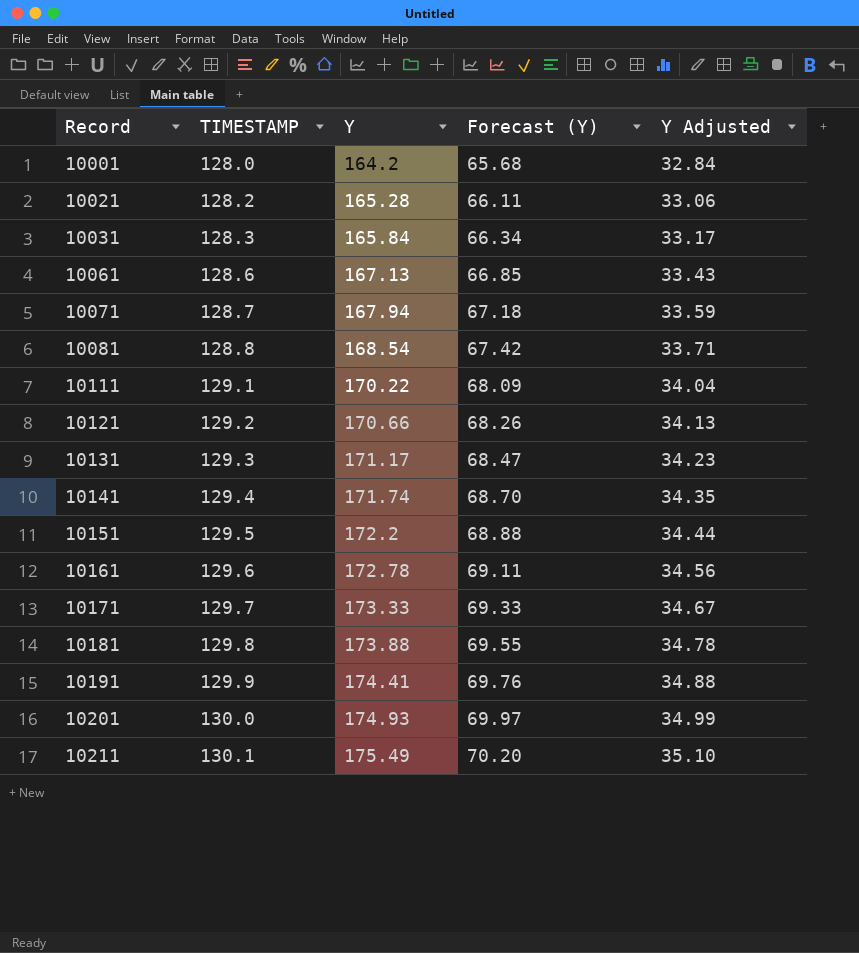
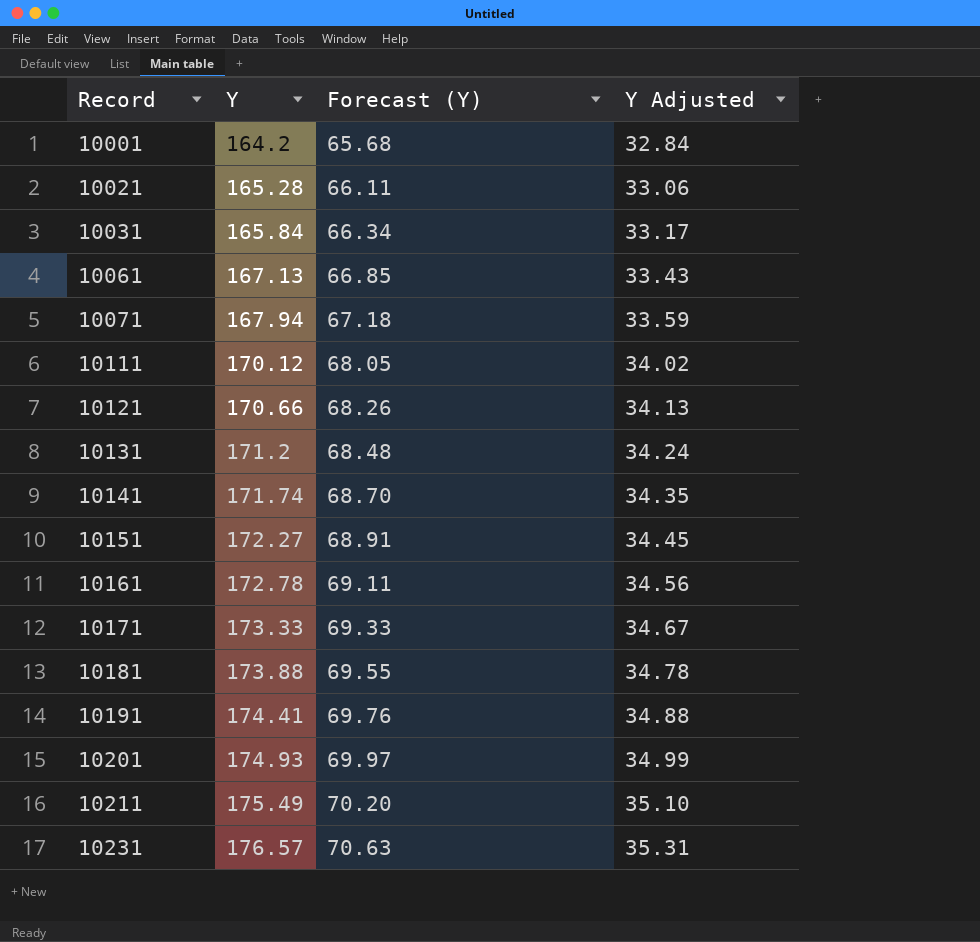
column TIMESTAMP | position: 2 -> none
row 10081: 128.8 | 168.54 | 67.42 | 33.71 -> none
10111 | Y: 170.22 -> 170.12
10111 | Forecast (Y): 68.09 -> 68.05
10111 | Y Adjusted: 34.04 -> 34.02
10131 | Y: 171.17 -> 171.2
10131 | Forecast (Y): 68.47 -> 68.48
10131 | Y Adjusted: 34.23 -> 34.24
10151 | Y: 172.2 -> 172.27
10151 | Forecast (Y): 68.88 -> 68.91
10151 | Y Adjusted: 34.44 -> 34.45
row 10231: none -> 176.57 | 70.63 | 35.31

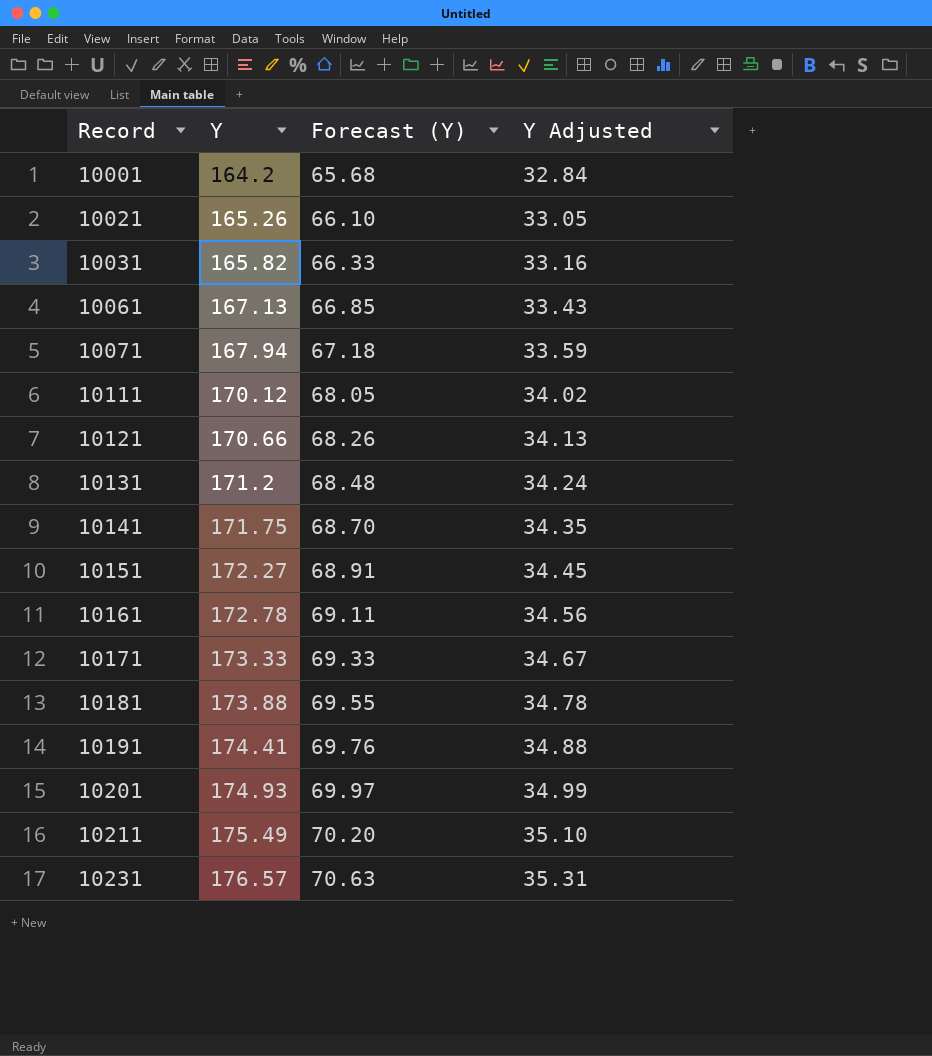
10021 | Y: 165.28 -> 165.26
10021 | Forecast (Y): 66.11 -> 66.10
10021 | Y Adjusted: 33.06 -> 33.05
10031 | Y: 165.84 -> 165.82
10031 | Forecast (Y): 66.34 -> 66.33
10031 | Y Adjusted: 33.17 -> 33.16
10141 | Y: 171.74 -> 171.75

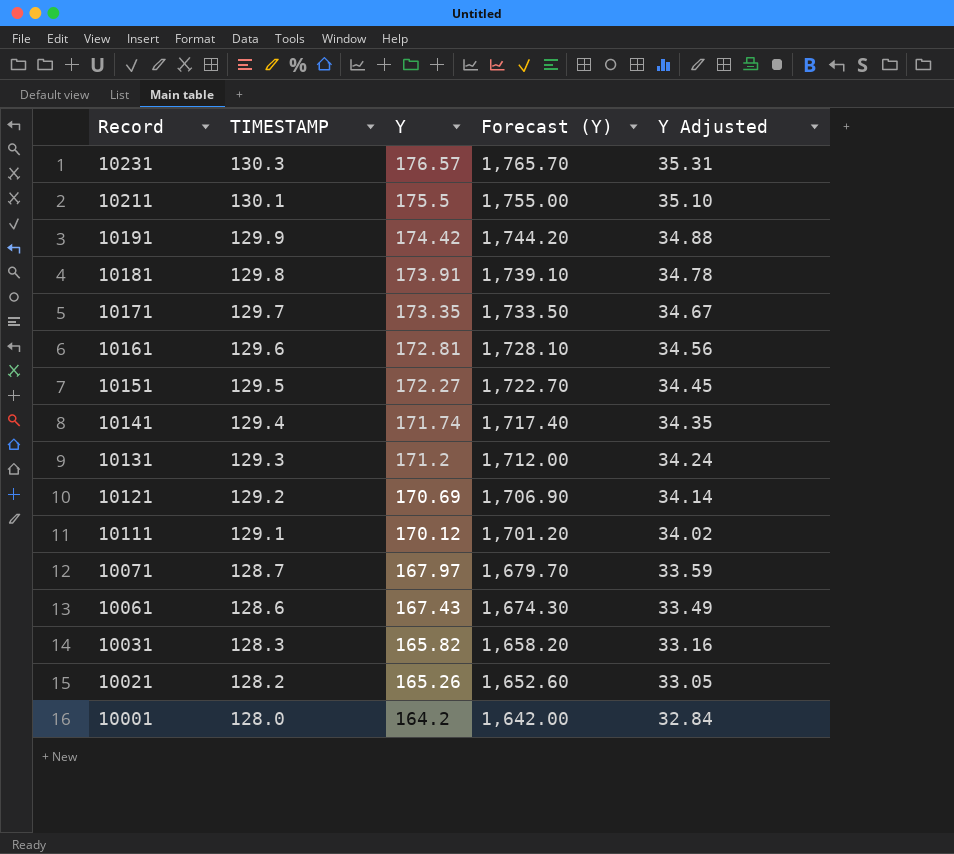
row order: Record ascending -> Record descending
column TIMESTAMP | position: none -> 2
column Forecast (Y) | formula: [Y] * 0.4 -> [Y] * 10
row 10201: 174.93 | 69.97 | 34.99 -> none
10211 | Y: 175.49 -> 175.5
10191 | Y: 174.41 -> 174.42
10181 | Y: 173.88 -> 173.91
10171 | Y: 173.33 -> 173.35
10161 | Y: 172.78 -> 172.81
10141 | Y: 171.75 -> 171.74
10121 | Y: 170.66 -> 170.69
10121 | Y Adjusted: 34.13 -> 34.14
10071 | Y: 167.94 -> 167.97
10061 | Y: 167.13 -> 167.43
10061 | Y Adjusted: 33.43 -> 33.49

